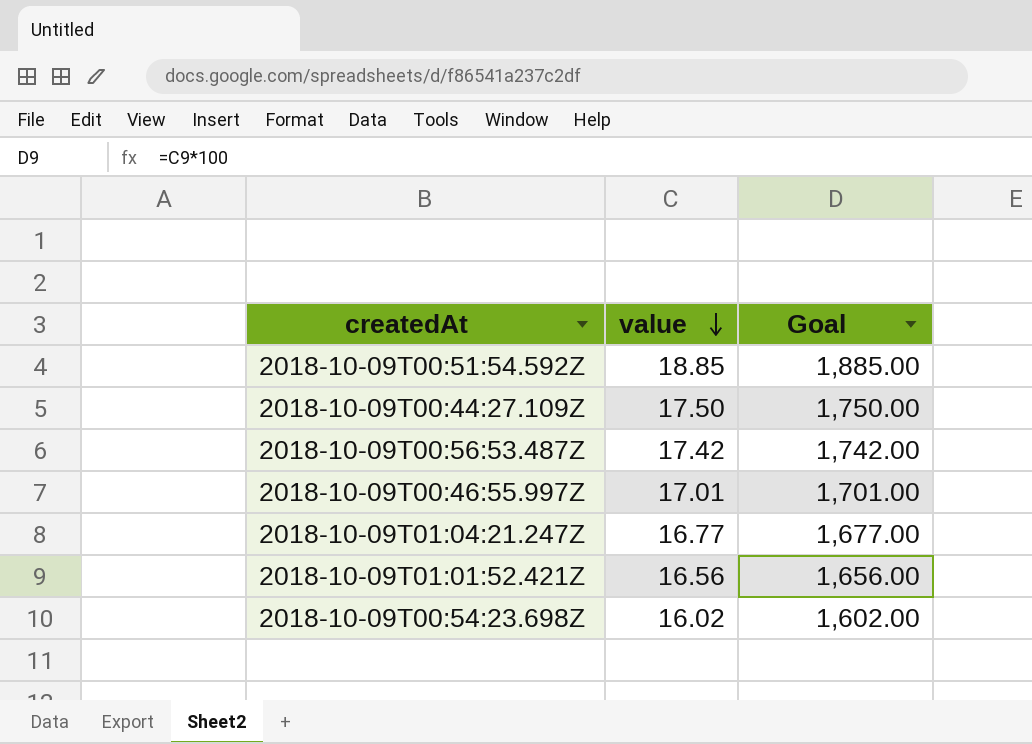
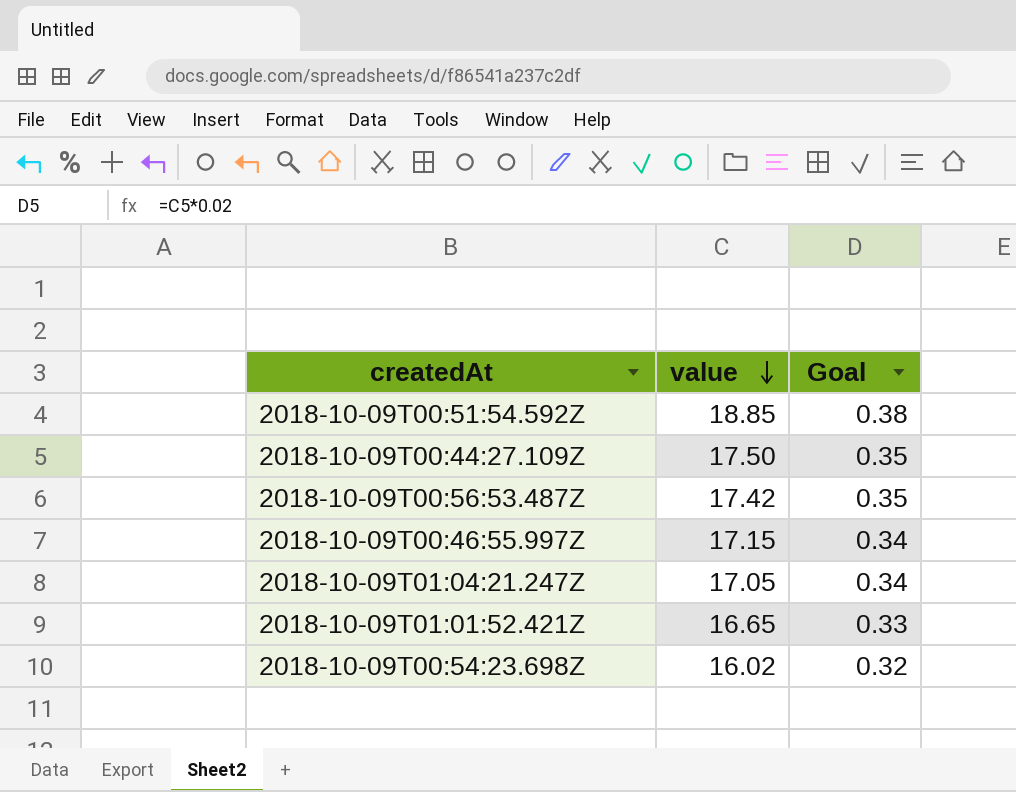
column Goal | formula: [value] * 100 -> [value] * 0.02
2018-10-09T00:46:55.997Z | value: 17.01 -> 17.15
2018-10-09T01:04:21.247Z | value: 16.77 -> 17.05
2018-10-09T01:01:52.421Z | value: 16.56 -> 16.65

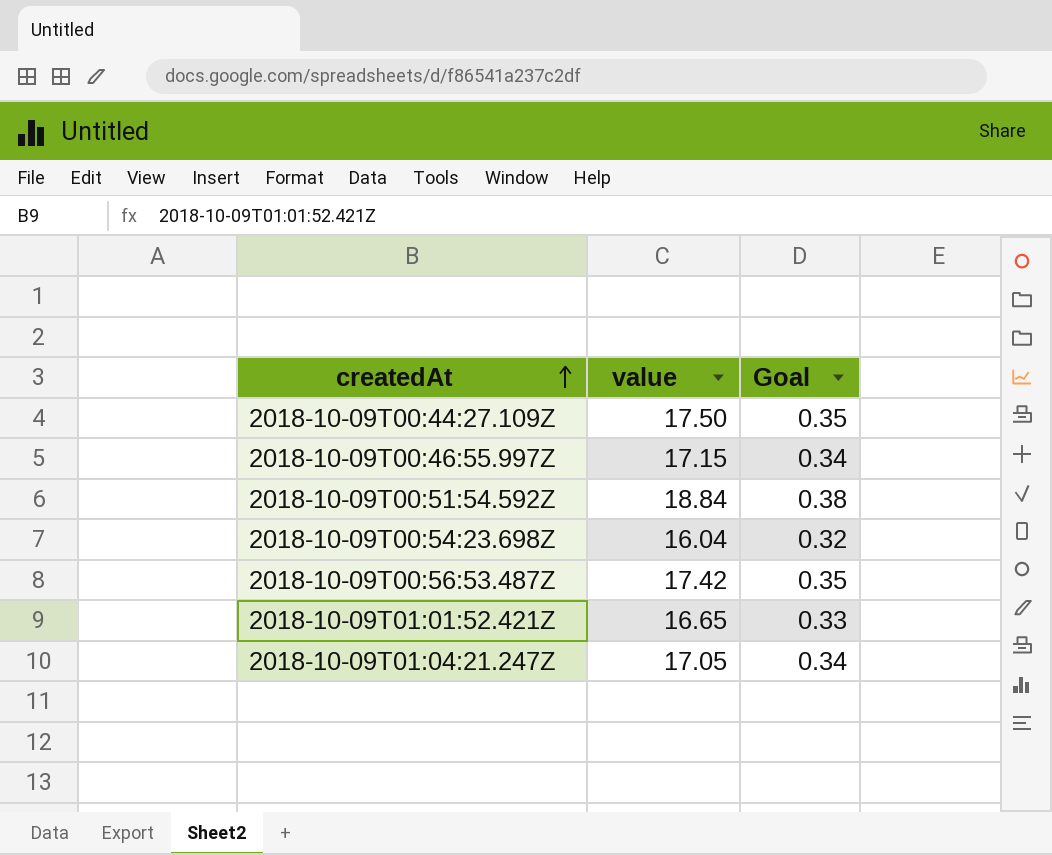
row order: value descending -> createdAt ascending
2018-10-09T00:51:54.592Z | value: 18.85 -> 18.84
2018-10-09T00:54:23.698Z | value: 16.02 -> 16.04

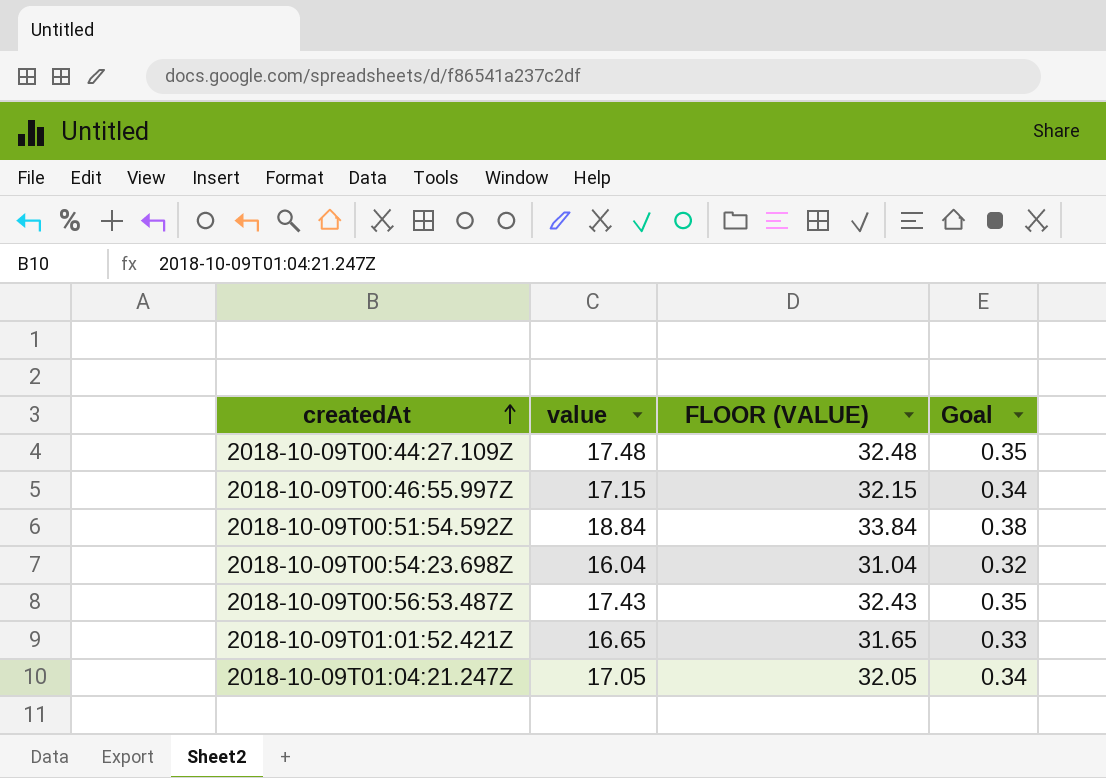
column FLOOR (VALUE) | formula: none -> [value] + 15
2018-10-09T00:44:27.109Z | value: 17.50 -> 17.48
2018-10-09T00:56:53.487Z | value: 17.42 -> 17.43

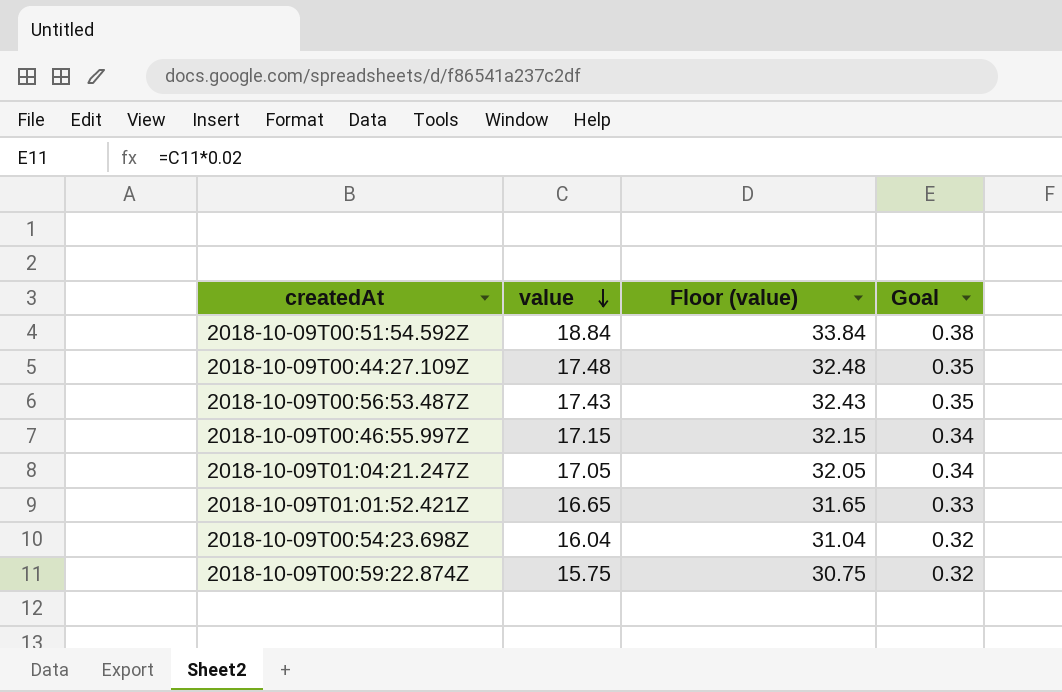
row order: createdAt ascending -> value descending
column name: FLOOR (VALUE) -> Floor (value)
row 2018-10-09T00:59:22.874Z: none -> 15.75 | 30.75 | 0.32

